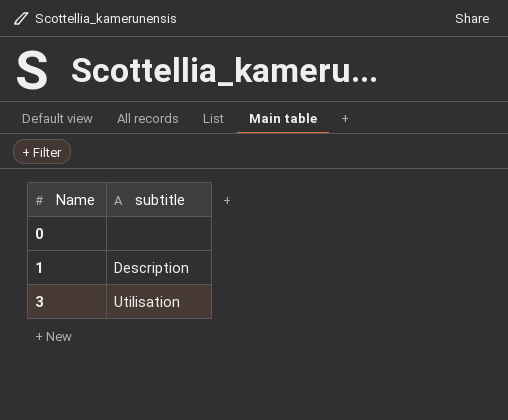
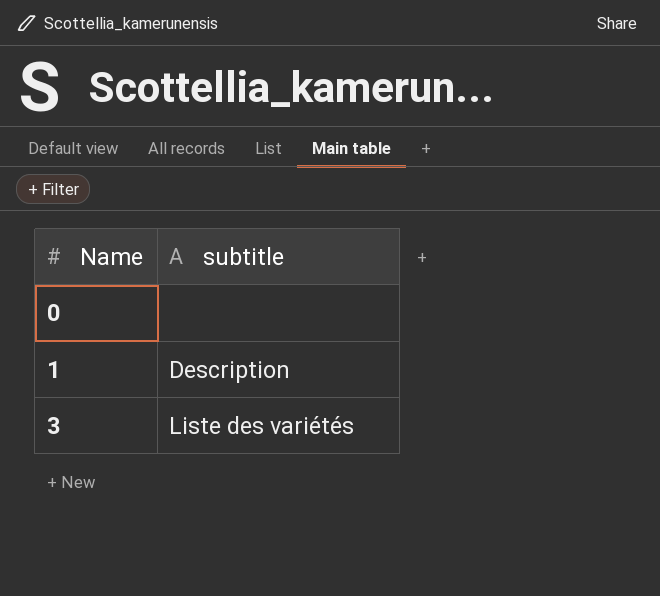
3 | subtitle: Utilisation -> Liste des variétés

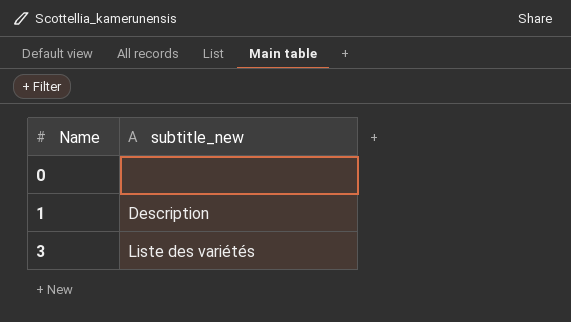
column name: subtitle -> subtitle_new

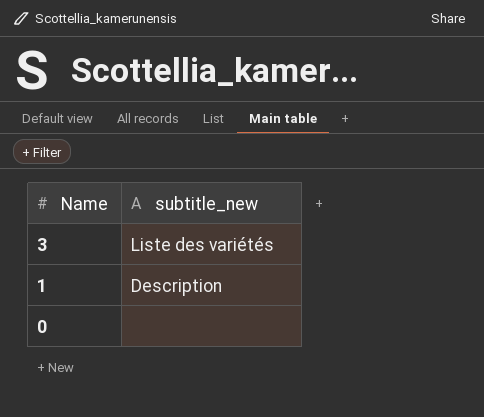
row order: Name ascending -> Name descending

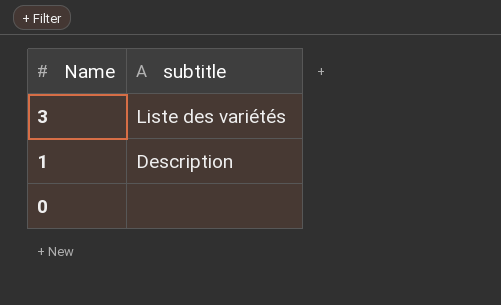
column name: subtitle_new -> subtitle

